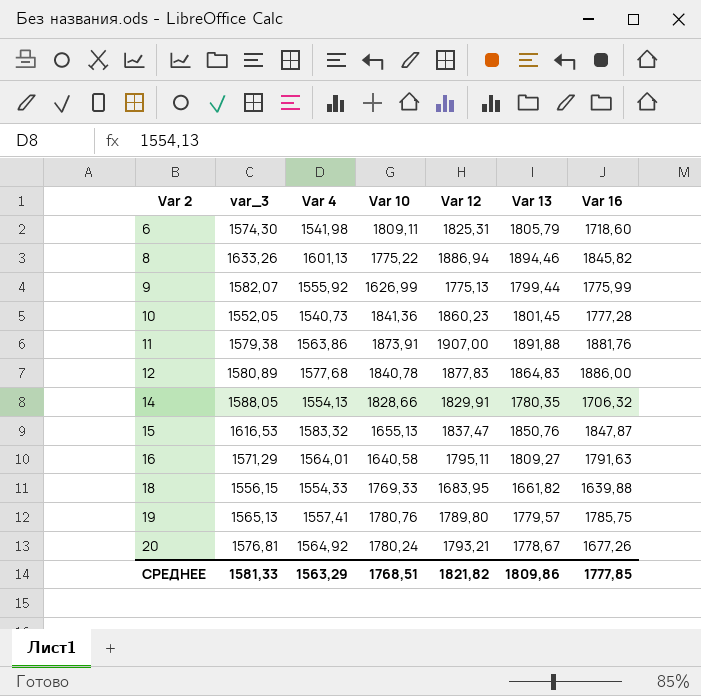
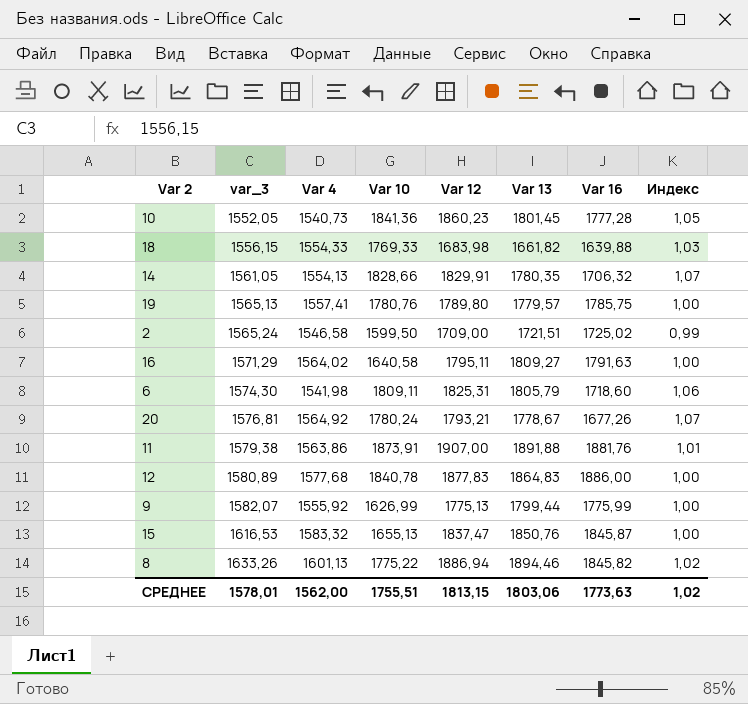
row order: Var 2 ascending -> var_3 ascending
column Индекс | formula: none -> [Var 12] / [Var 16]
18 | Var 12: 1683,95 -> 1683,98
14 | var_3: 1588,05 -> 1561,05
row 2: none -> 1565,24 | 1546,58 | 1599,50 | 1709,00 | 1721,51 | 1725,02 | 0,99
16 | Var 4: 1564,01 -> 1564,02
15 | Var 16: 1847,87 -> 1845,87
СРЕДНЕЕ | var_3: 1581,33 -> 1578,01
СРЕДНЕЕ | Var 4: 1563,29 -> 1562,00
СРЕДНЕЕ | Var 10: 1768,51 -> 1755,51
СРЕДНЕЕ | Var 12: 1821,82 -> 1813,15
СРЕДНЕЕ | Var 13: 1809,86 -> 1803,06
СРЕДНЕЕ | Var 16: 1777,85 -> 1773,63

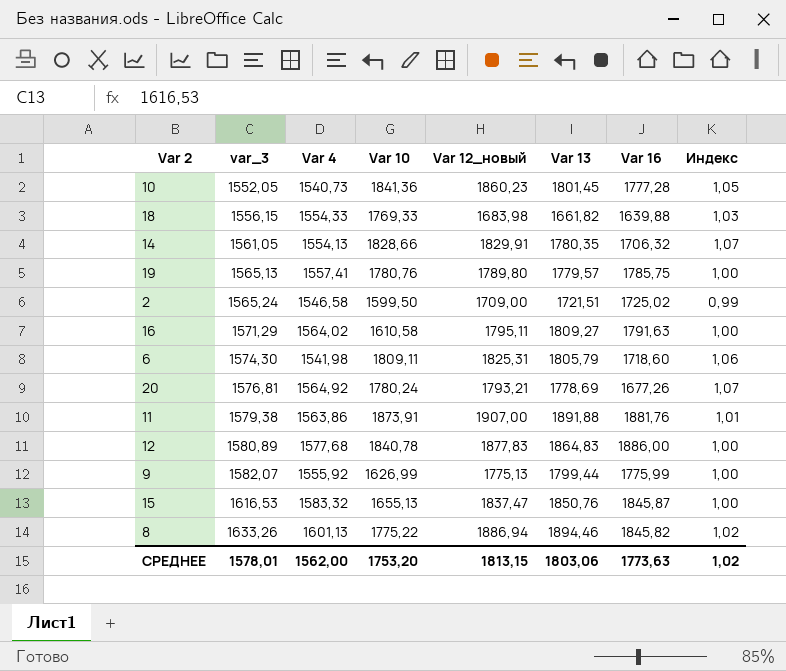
column name: Var 12 -> Var 12_новый
16 | Var 10: 1640,58 -> 1610,58
20 | Var 13: 1778,67 -> 1778,69
СРЕДНЕЕ | Var 10: 1755,51 -> 1753,20

